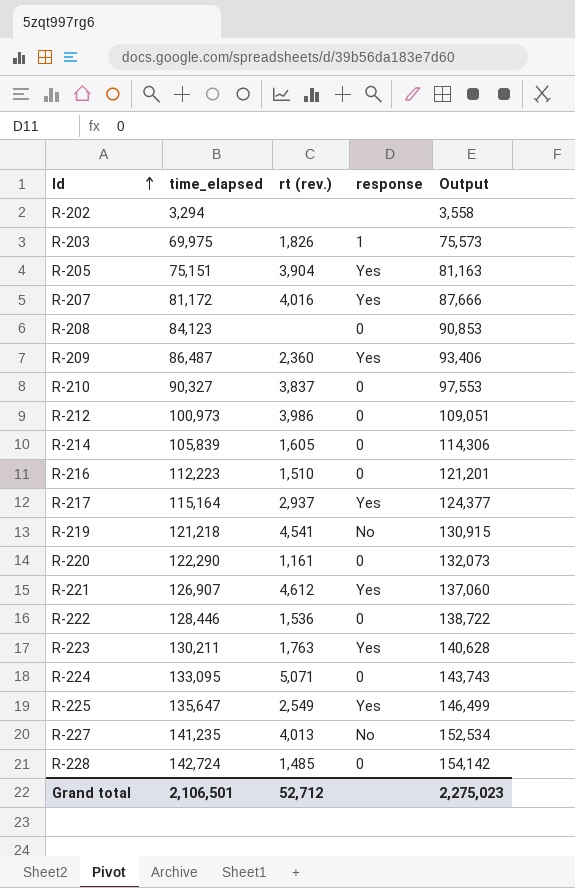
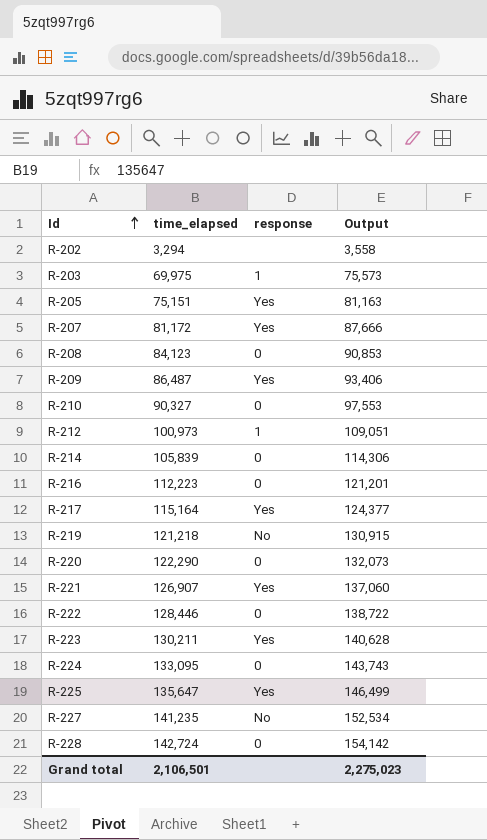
column rt (rev.) | position: 3 -> none
R-212 | response: 0 -> 1

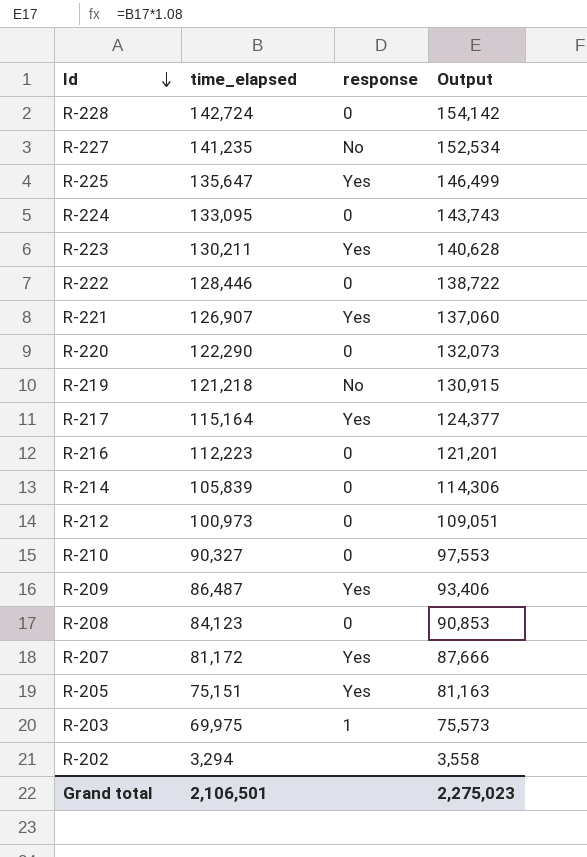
row order: Id ascending -> Id descending
R-212 | response: 1 -> 0

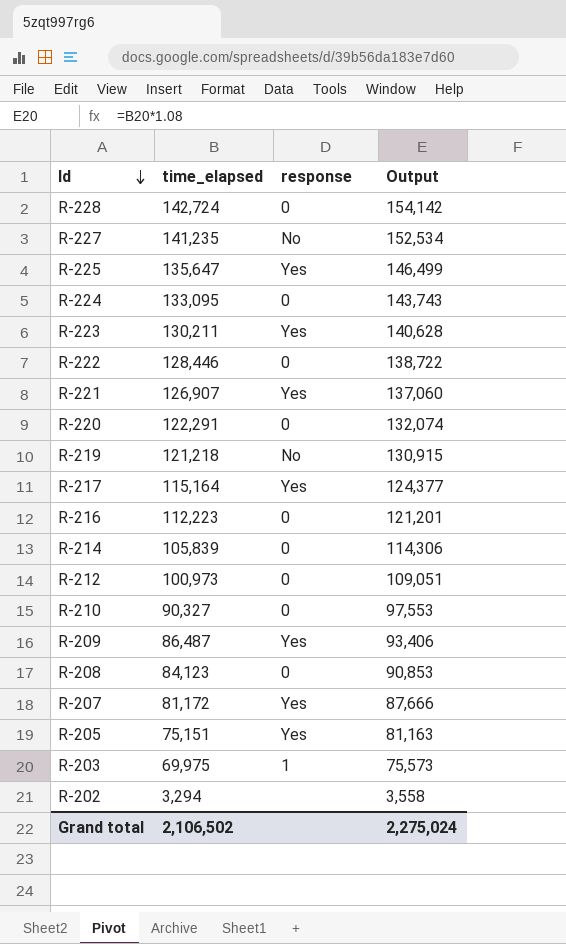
R-220 | time_elapsed: 122,290 -> 122,291
R-220 | Output: 132,073 -> 132,074
Grand total | time_elapsed: 2,106,501 -> 2,106,502
Grand total | Output: 2,275,023 -> 2,275,024

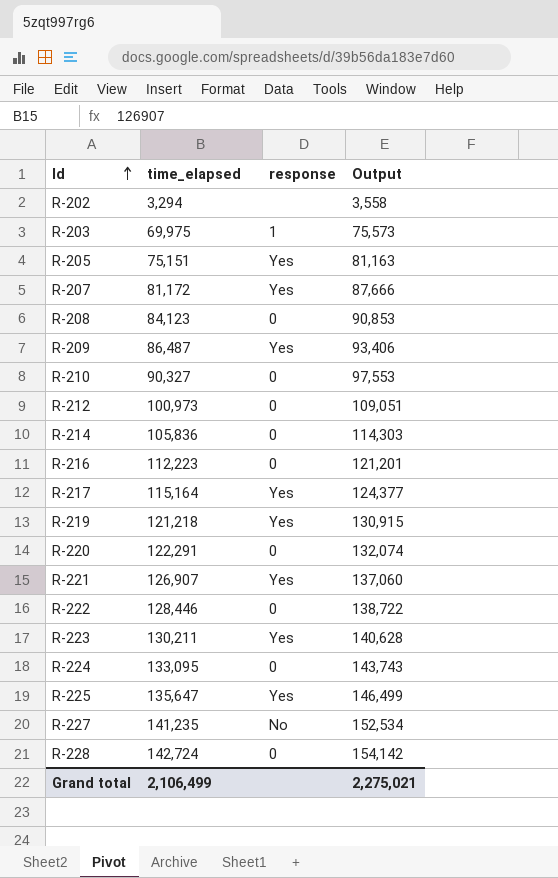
row order: Id descending -> Id ascending
R-214 | time_elapsed: 105,839 -> 105,836
R-214 | Output: 114,306 -> 114,303
R-219 | response: No -> Yes
Grand total | time_elapsed: 2,106,502 -> 2,106,499
Grand total | Output: 2,275,024 -> 2,275,021

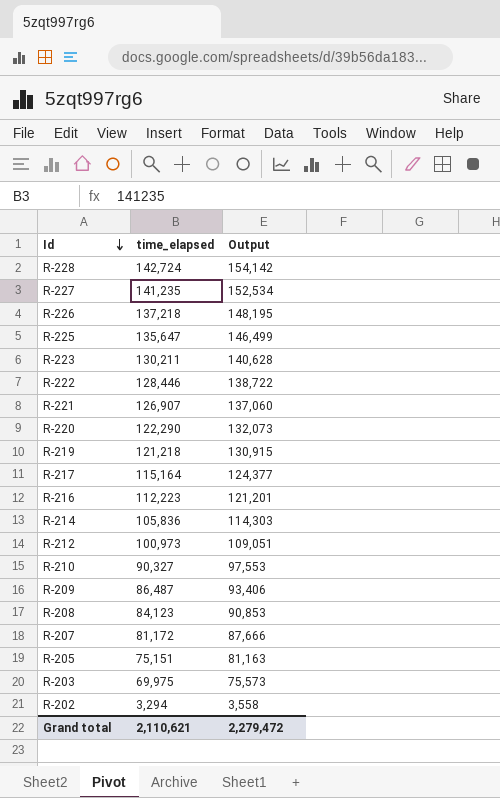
row order: Id ascending -> Id descending
column response | position: 3 -> none
row R-224: 133,095 | 0 | 143,743 -> none
row R-226: none -> 137,218 | 148,195
R-220 | time_elapsed: 122,291 -> 122,290
R-220 | Output: 132,074 -> 132,073
Grand total | time_elapsed: 2,106,499 -> 2,110,621
Grand total | Output: 2,275,021 -> 2,279,472

